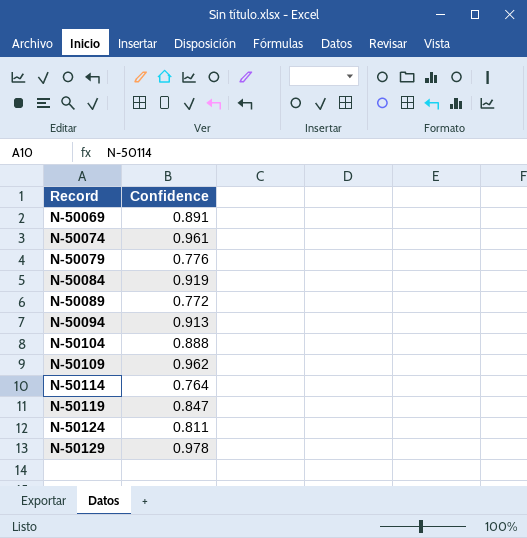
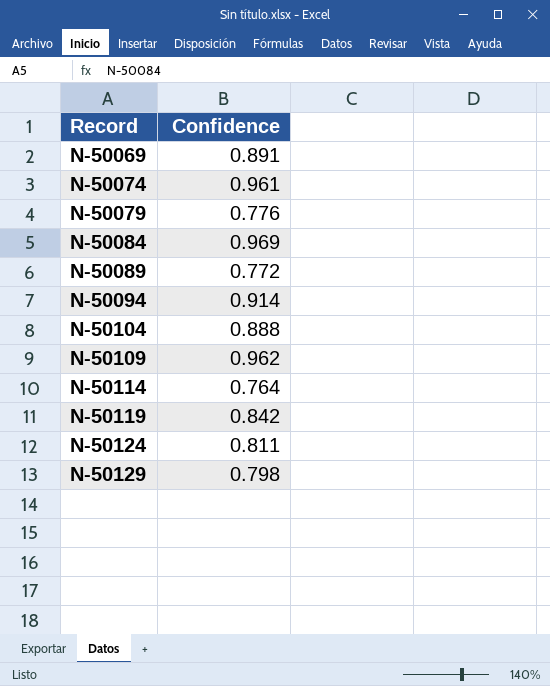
N-50084 | Confidence: 0.919 -> 0.969
N-50094 | Confidence: 0.913 -> 0.914
N-50119 | Confidence: 0.847 -> 0.842
N-50129 | Confidence: 0.978 -> 0.798

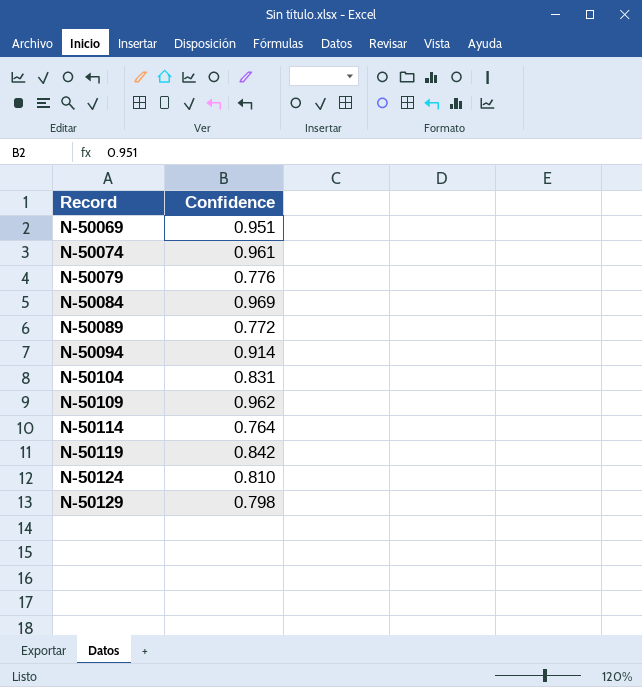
N-50069 | Confidence: 0.891 -> 0.951
N-50104 | Confidence: 0.888 -> 0.831
N-50124 | Confidence: 0.811 -> 0.810

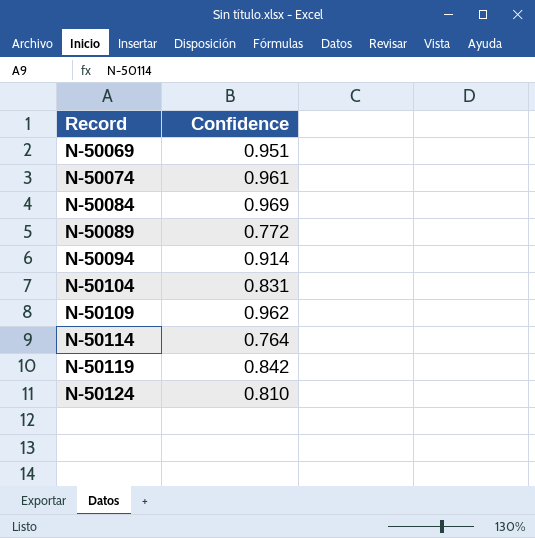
row N-50079: 0.776 -> none
row N-50129: 0.798 -> none

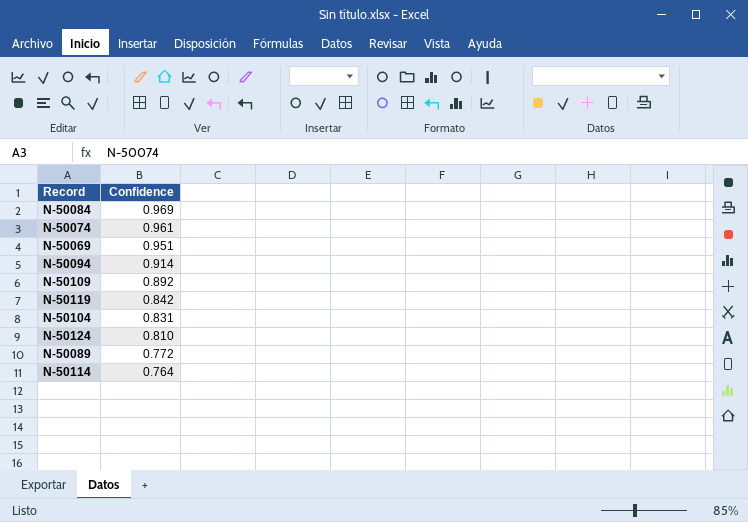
row order: Record ascending -> Confidence descending
N-50109 | Confidence: 0.962 -> 0.892

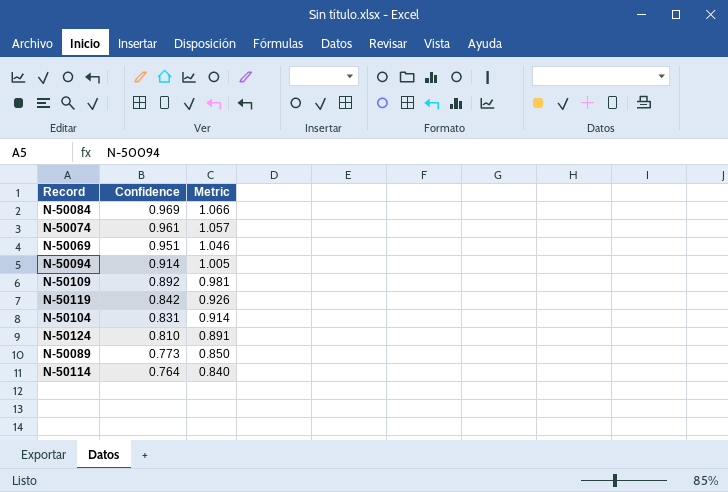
column Metric | formula: none -> [Confidence] * 1.1
N-50089 | Confidence: 0.772 -> 0.773

